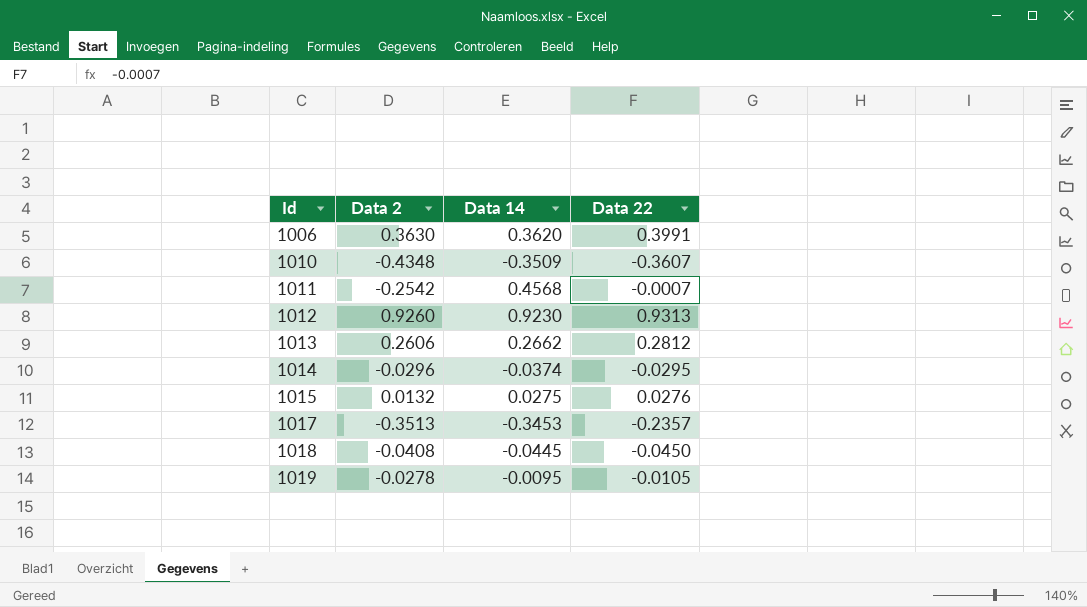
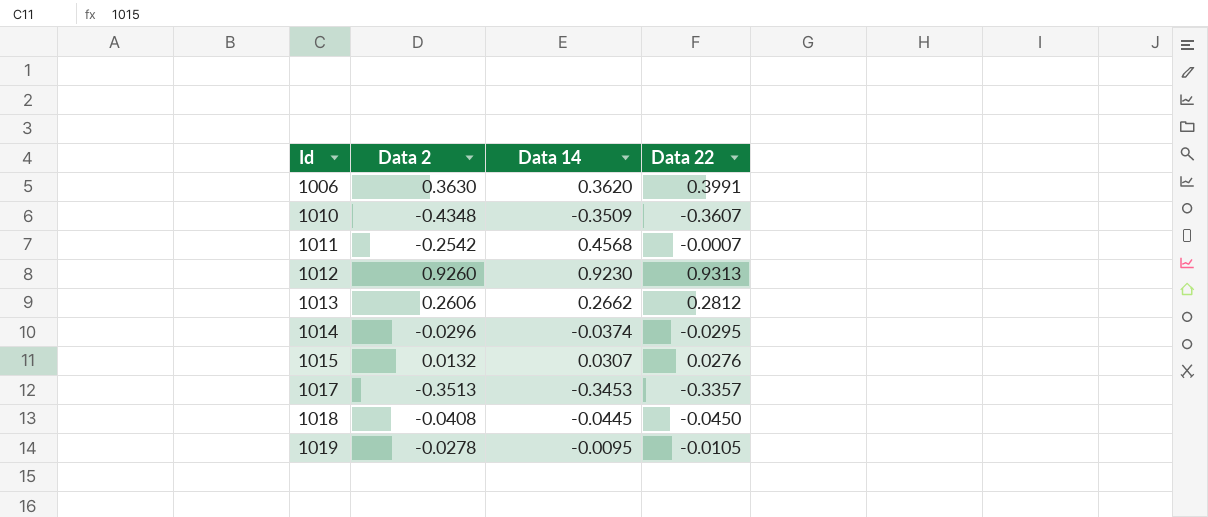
1015 | Data 14: 0.0275 -> 0.0307
1017 | Data 22: -0.2357 -> -0.3357

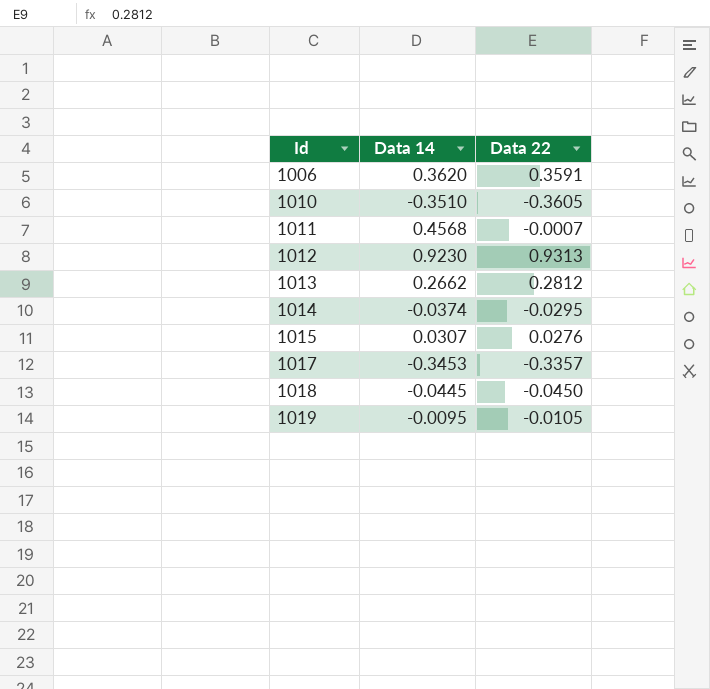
column Data 2 | position: 2 -> none
1006 | Data 22: 0.3991 -> 0.3591
1010 | Data 14: -0.3509 -> -0.3510
1010 | Data 22: -0.3607 -> -0.3605

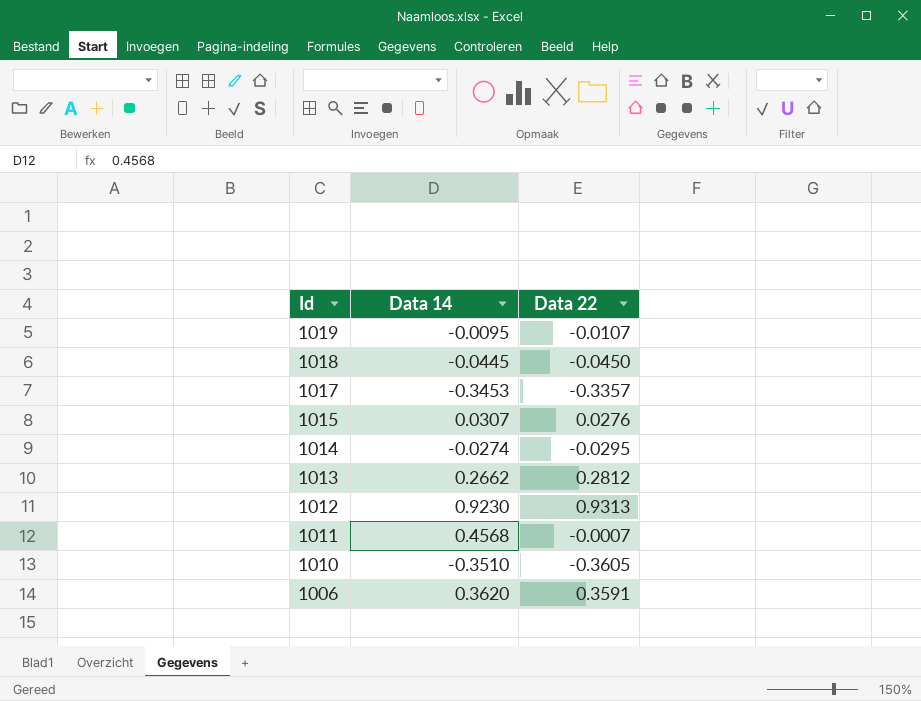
row order: Id ascending -> Id descending
1019 | Data 22: -0.0105 -> -0.0107
1014 | Data 14: -0.0374 -> -0.0274

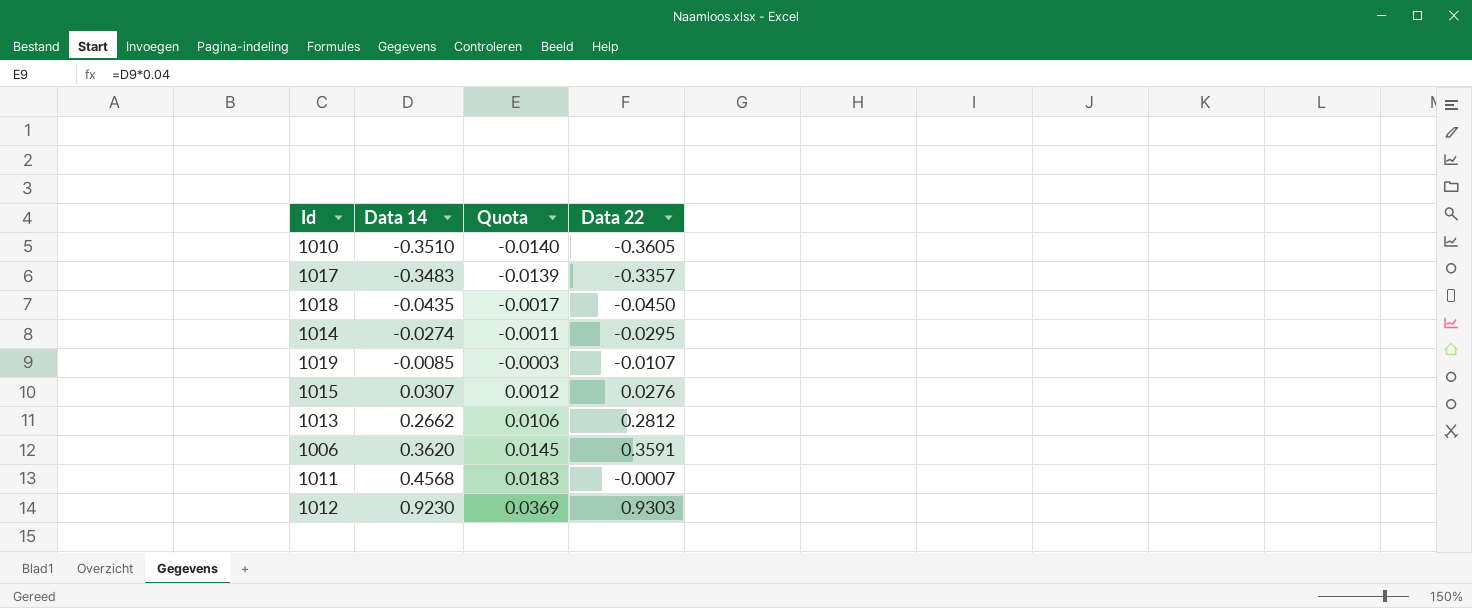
row order: Id descending -> Data 14 ascending
column Quota | formula: none -> [Data 14] * 0.04
1017 | Data 14: -0.3453 -> -0.3483
1018 | Data 14: -0.0445 -> -0.0435
1019 | Data 14: -0.0095 -> -0.0085
1012 | Data 22: 0.9313 -> 0.9303

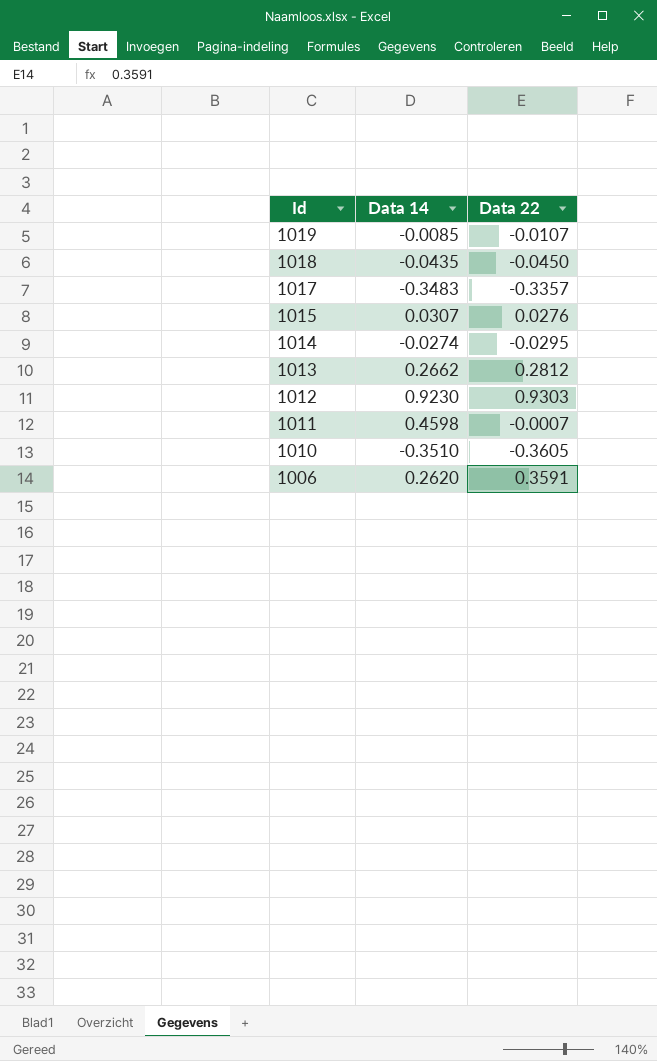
row order: Data 14 ascending -> Id descending
column Quota | formula: [Data 14] * 0.04 -> none
1011 | Data 14: 0.4568 -> 0.4598
1006 | Data 14: 0.3620 -> 0.2620

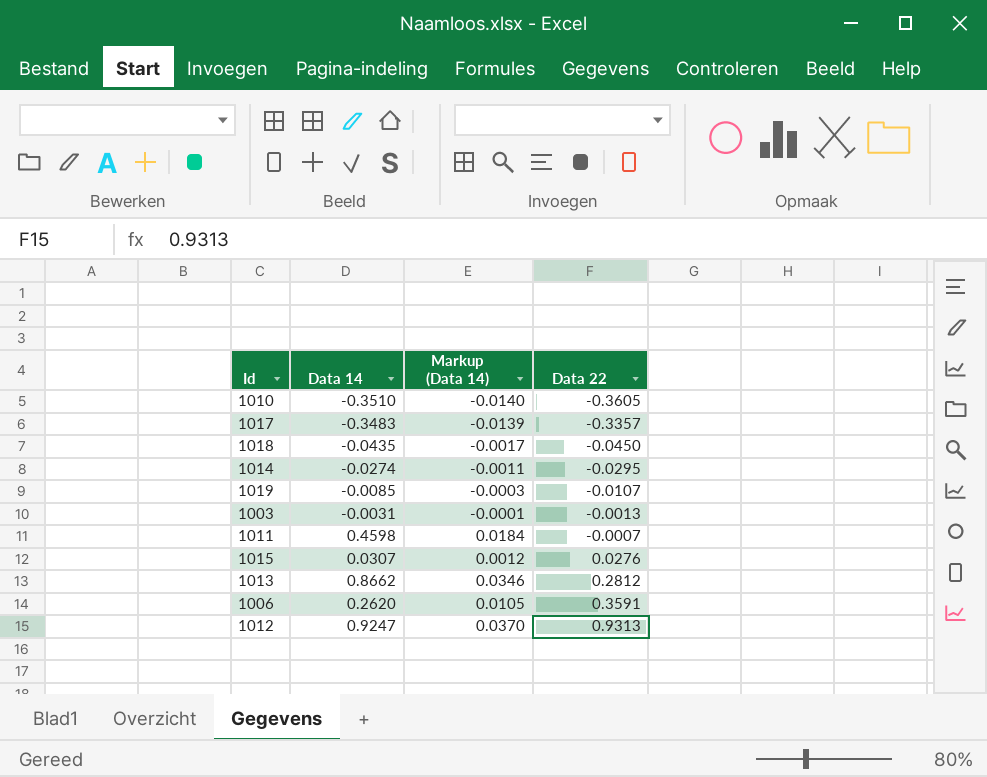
row order: Id descending -> Data 22 ascending
column Markup (Data 14) | formula: none -> [Data 14] * 0.04
row 1003: none -> -0.0031 | -0.0001 | -0.0013
1013 | Data 14: 0.2662 -> 0.8662
1012 | Data 14: 0.9230 -> 0.9247
1012 | Data 22: 0.9303 -> 0.9313

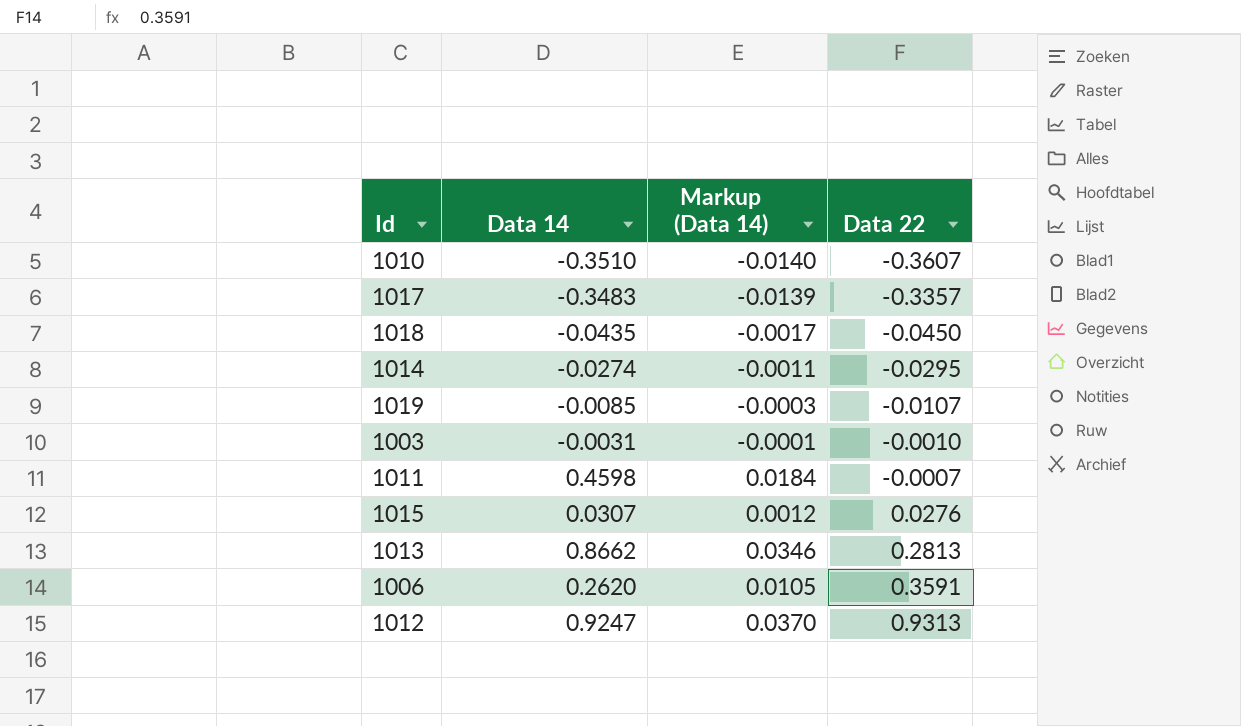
1010 | Data 22: -0.3605 -> -0.3607
1003 | Data 22: -0.0013 -> -0.0010
1013 | Data 22: 0.2812 -> 0.2813

